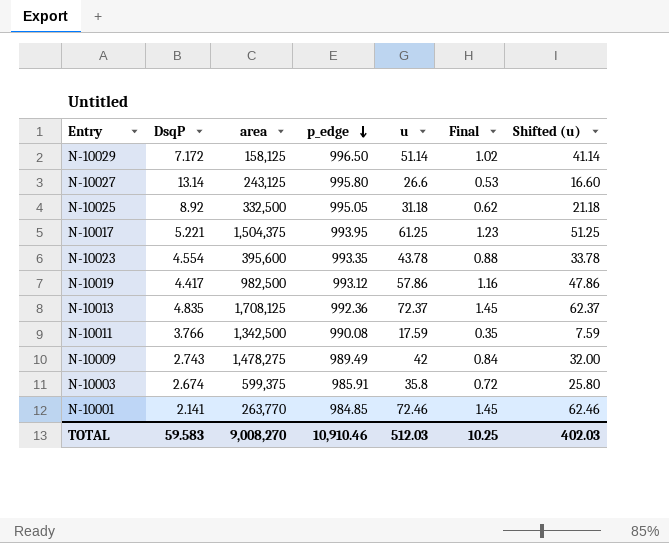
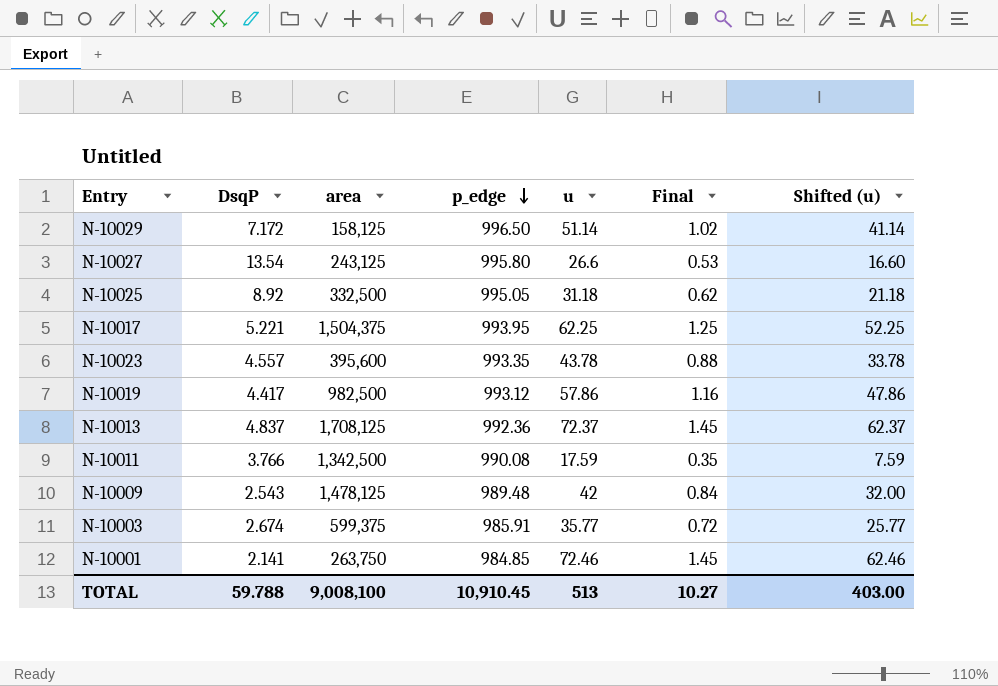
N-10027 | DsqP: 13.14 -> 13.54
N-10017 | u: 61.25 -> 62.25
N-10017 | Final: 1.23 -> 1.25
N-10017 | Shifted (u): 51.25 -> 52.25
N-10023 | DsqP: 4.554 -> 4.557
N-10013 | DsqP: 4.835 -> 4.837
N-10009 | DsqP: 2.743 -> 2.543
N-10009 | area: 1,478,275 -> 1,478,125
N-10009 | p_edge: 989.49 -> 989.48
N-10003 | u: 35.8 -> 35.77
N-10003 | Shifted (u): 25.80 -> 25.77
N-10001 | area: 263,770 -> 263,750
TOTAL | DsqP: 59.583 -> 59.788
TOTAL | area: 9,008,270 -> 9,008,100
TOTAL | p_edge: 10,910.46 -> 10,910.45
TOTAL | u: 512.03 -> 513
TOTAL | Final: 10.25 -> 10.27
TOTAL | Shifted (u): 402.03 -> 403.00

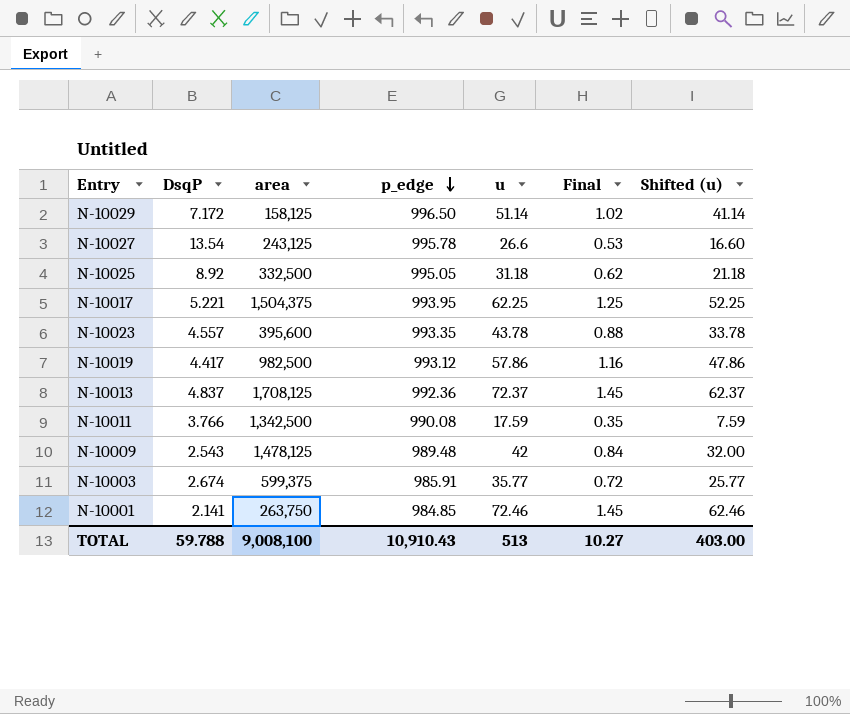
N-10027 | p_edge: 995.80 -> 995.78
TOTAL | p_edge: 10,910.45 -> 10,910.43

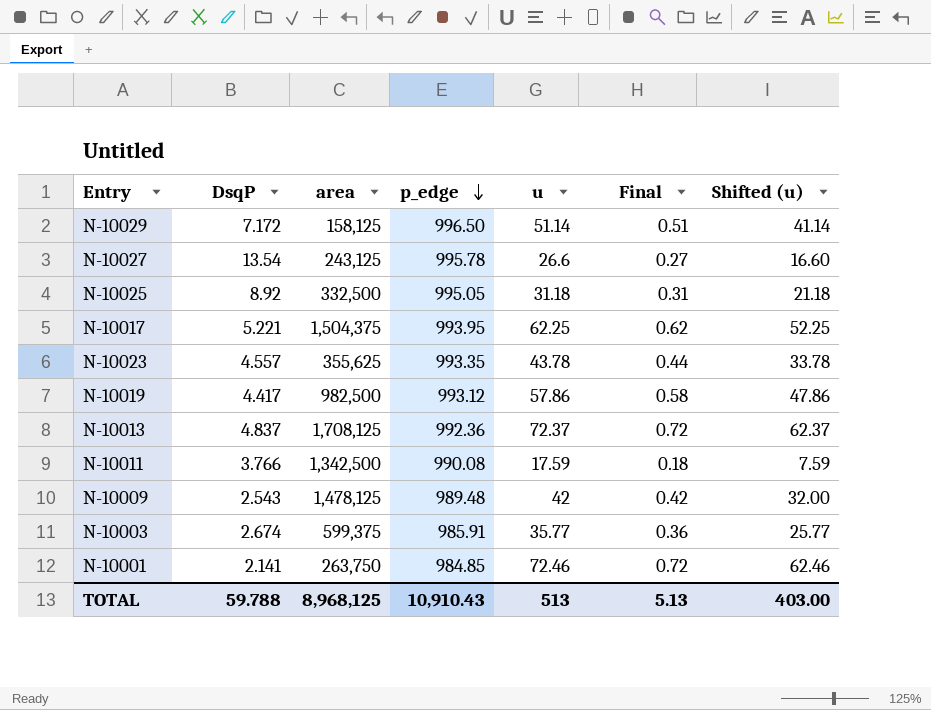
column Final | formula: [u] * 0.02 -> [u] * 0.01
N-10023 | area: 395,600 -> 355,625
TOTAL | area: 9,008,100 -> 8,968,125
TOTAL | Final: 10.27 -> 5.13

